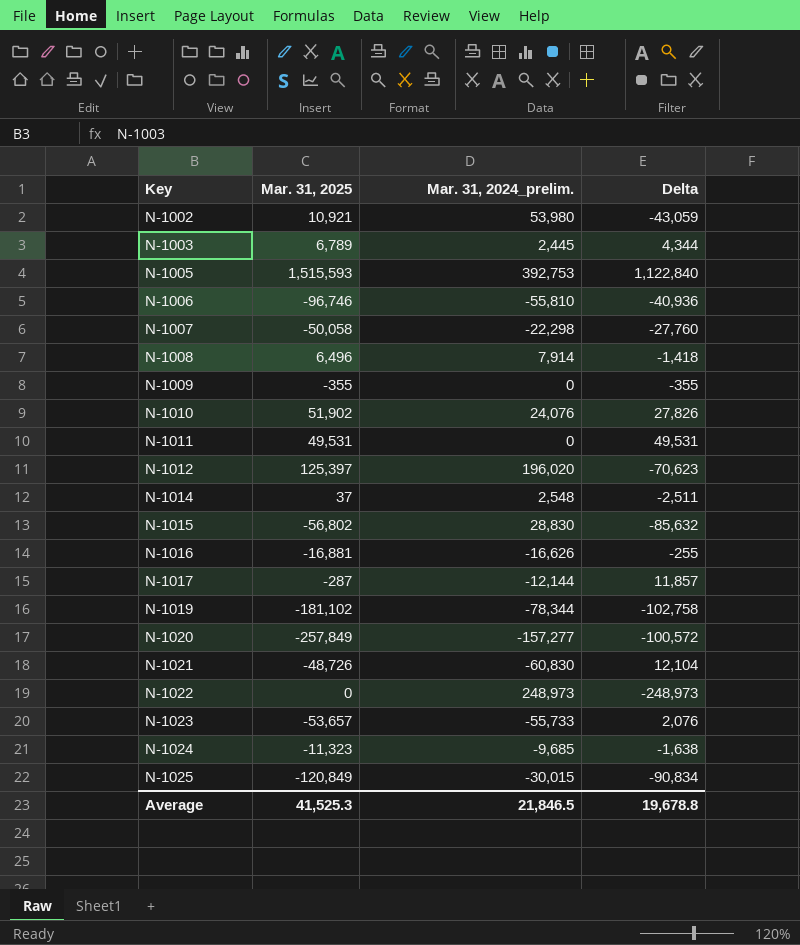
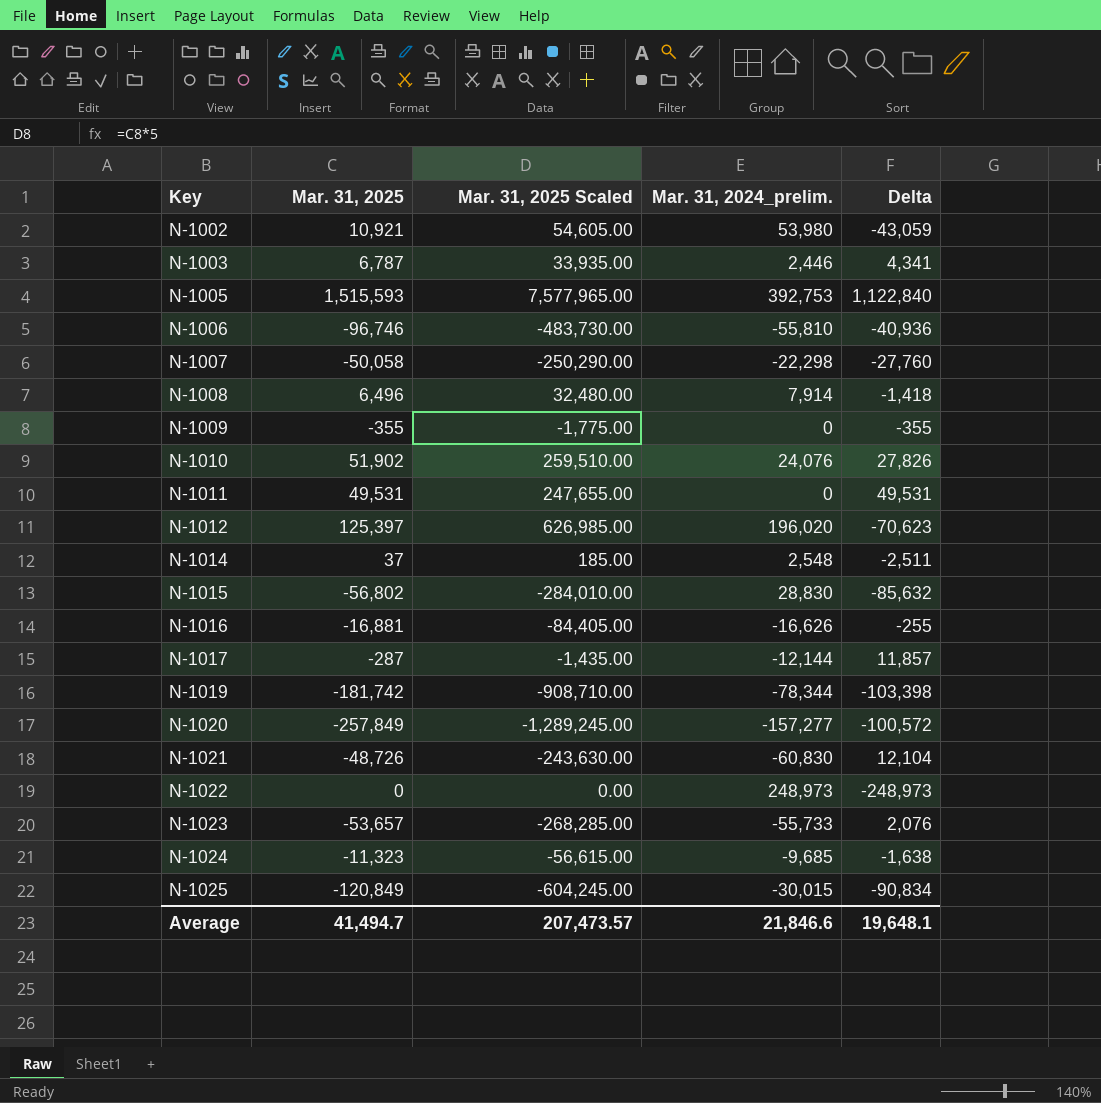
column Mar. 31, 2025 Scaled | formula: none -> [Mar. 31, 2025] * 5
N-1003 | Mar. 31, 2025: 6,789 -> 6,787
N-1003 | Mar. 31, 2024_prelim.: 2,445 -> 2,446
N-1003 | Delta: 4,344 -> 4,341
N-1019 | Mar. 31, 2025: -181,102 -> -181,742
N-1019 | Delta: -102,758 -> -103,398
Average | Mar. 31, 2025: 41,525.3 -> 41,494.7
Average | Mar. 31, 2024_prelim.: 21,846.5 -> 21,846.6
Average | Delta: 19,678.8 -> 19,648.1

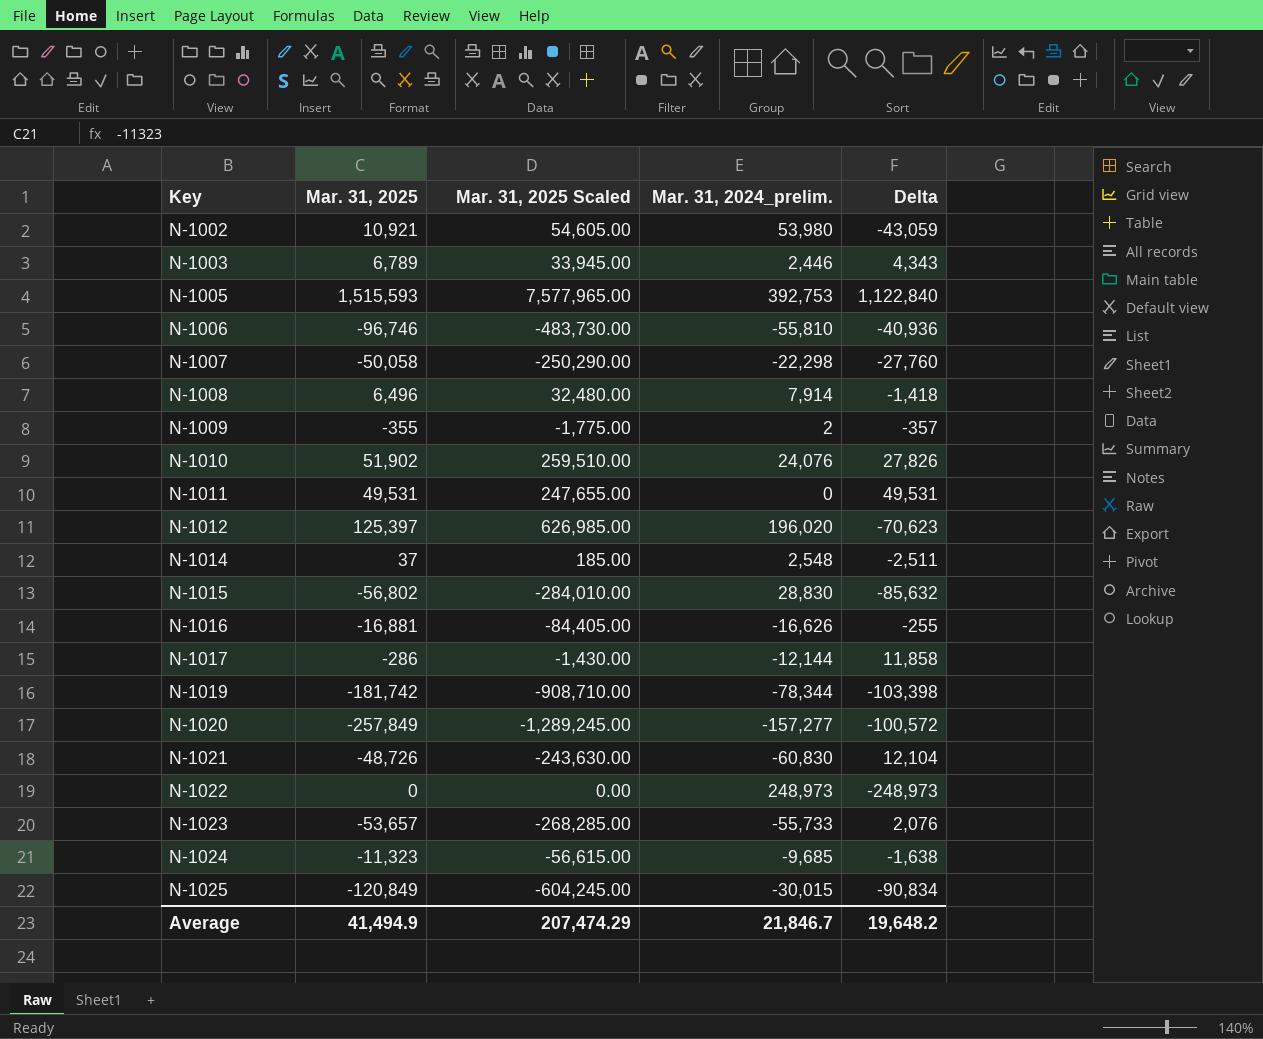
N-1003 | Mar. 31, 2025: 6,787 -> 6,789
N-1003 | Mar. 31, 2025 Scaled: 33,935.00 -> 33,945.00
N-1003 | Delta: 4,341 -> 4,343
N-1009 | Mar. 31, 2024_prelim.: 0 -> 2
N-1009 | Delta: -355 -> -357
N-1017 | Mar. 31, 2025: -287 -> -286
N-1017 | Mar. 31, 2025 Scaled: -1,435.00 -> -1,430.00
N-1017 | Delta: 11,857 -> 11,858
Average | Mar. 31, 2025: 41,494.7 -> 41,494.9
Average | Mar. 31, 2025 Scaled: 207,473.57 -> 207,474.29
Average | Mar. 31, 2024_prelim.: 21,846.6 -> 21,846.7
Average | Delta: 19,648.1 -> 19,648.2

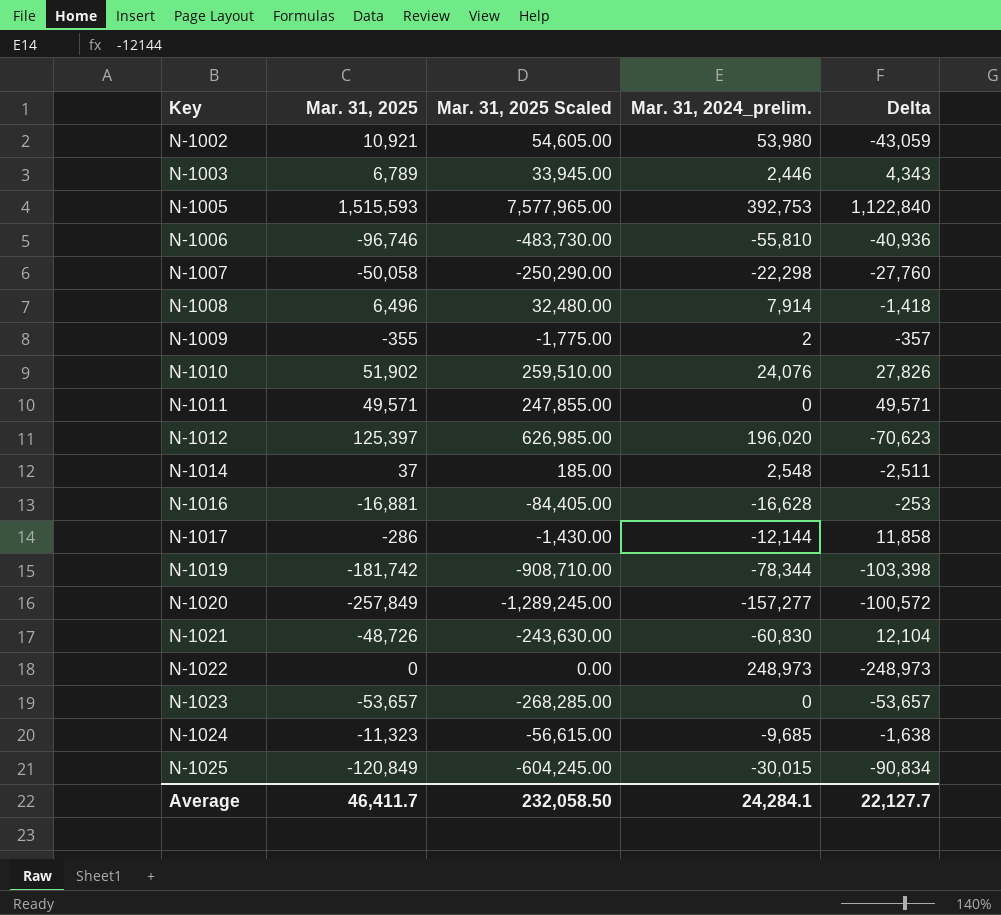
row N-1015: -56,802 | -284,010.00 | 28,830 | -85,632 -> none
N-1011 | Mar. 31, 2025: 49,531 -> 49,571
N-1011 | Mar. 31, 2025 Scaled: 247,655.00 -> 247,855.00
N-1011 | Delta: 49,531 -> 49,571
N-1016 | Mar. 31, 2024_prelim.: -16,626 -> -16,628
N-1016 | Delta: -255 -> -253
N-1023 | Mar. 31, 2024_prelim.: -55,733 -> 0
N-1023 | Delta: 2,076 -> -53,657
Average | Mar. 31, 2025: 41,494.9 -> 46,411.7
Average | Mar. 31, 2025 Scaled: 207,474.29 -> 232,058.50
Average | Mar. 31, 2024_prelim.: 21,846.7 -> 24,284.1
Average | Delta: 19,648.2 -> 22,127.7

